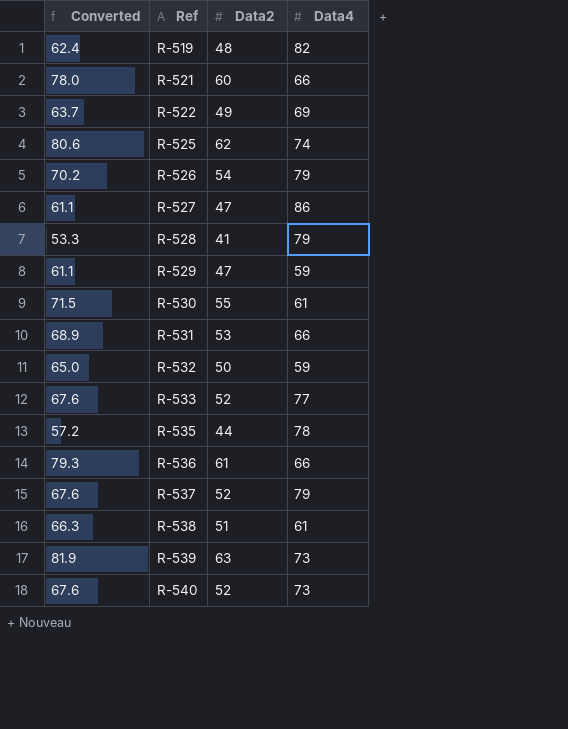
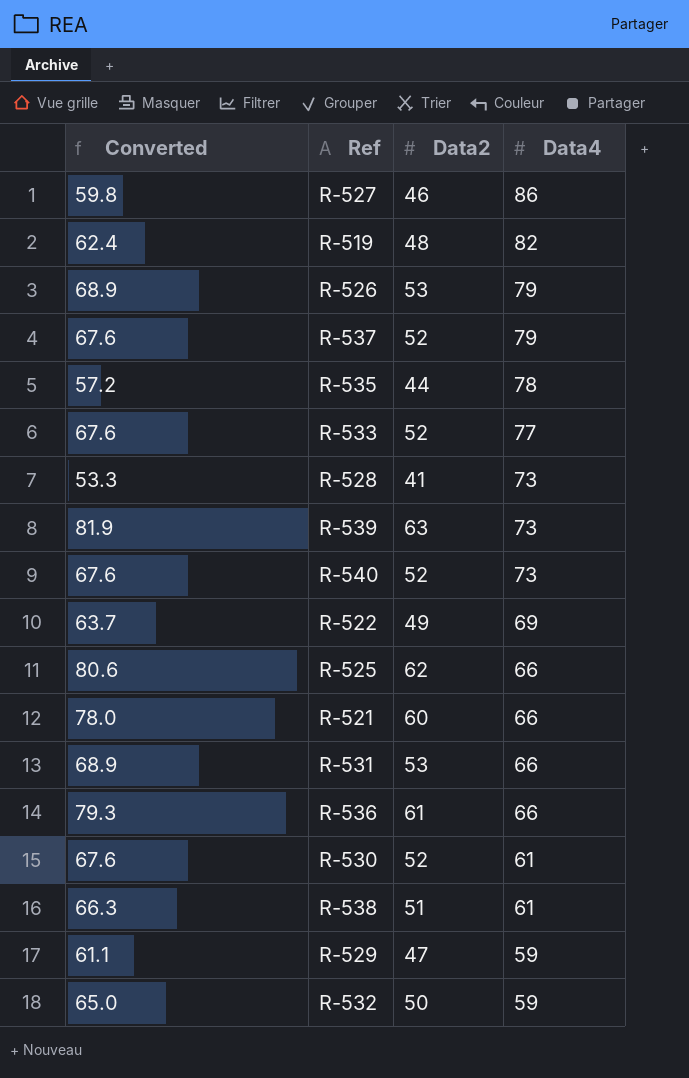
row order: Ref ascending -> Data4 descending
R-527 | Converted: 61.1 -> 59.8
R-527 | Data2: 47 -> 46
R-526 | Converted: 70.2 -> 68.9
R-526 | Data2: 54 -> 53
R-528 | Data4: 79 -> 73
R-525 | Data4: 74 -> 66
R-530 | Converted: 71.5 -> 67.6
R-530 | Data2: 55 -> 52

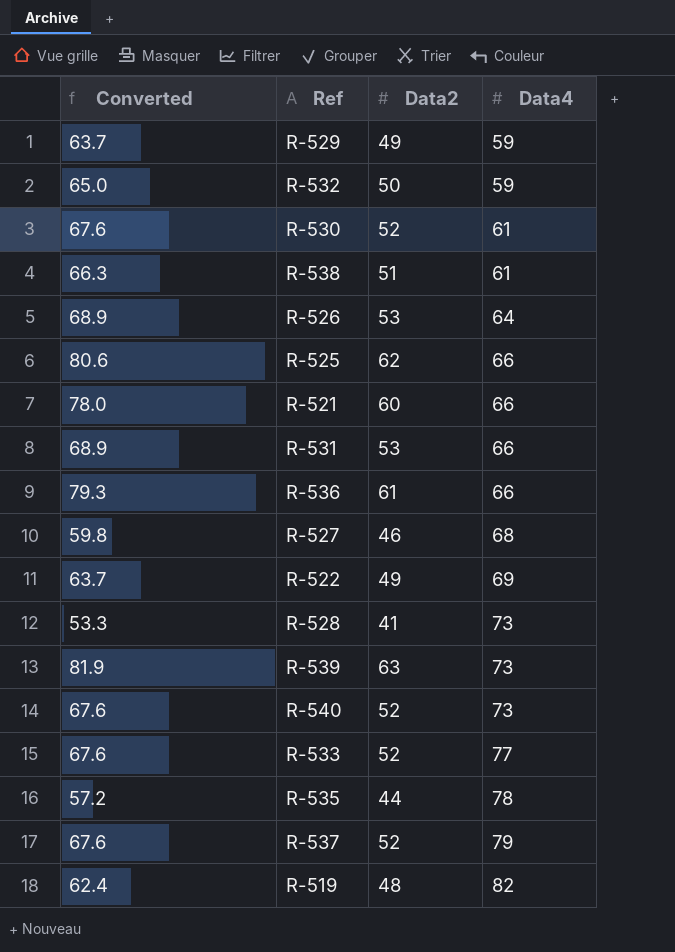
row order: Data4 descending -> Data4 ascending
R-529 | Converted: 61.1 -> 63.7
R-529 | Data2: 47 -> 49
R-526 | Data4: 79 -> 64
R-527 | Data4: 86 -> 68

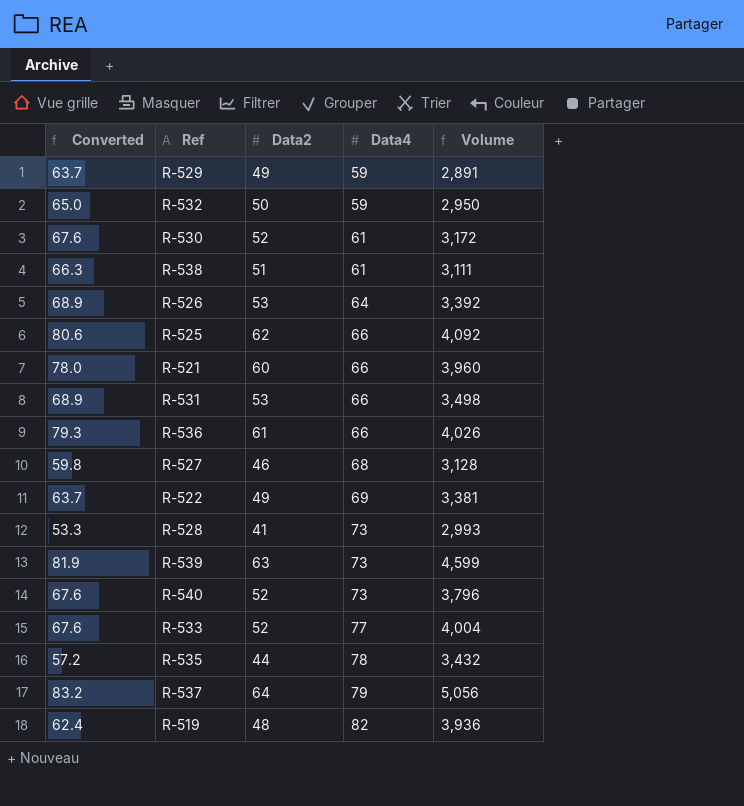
column Volume | formula: none -> [Data2] * [Data4]
R-537 | Converted: 67.6 -> 83.2
R-537 | Data2: 52 -> 64

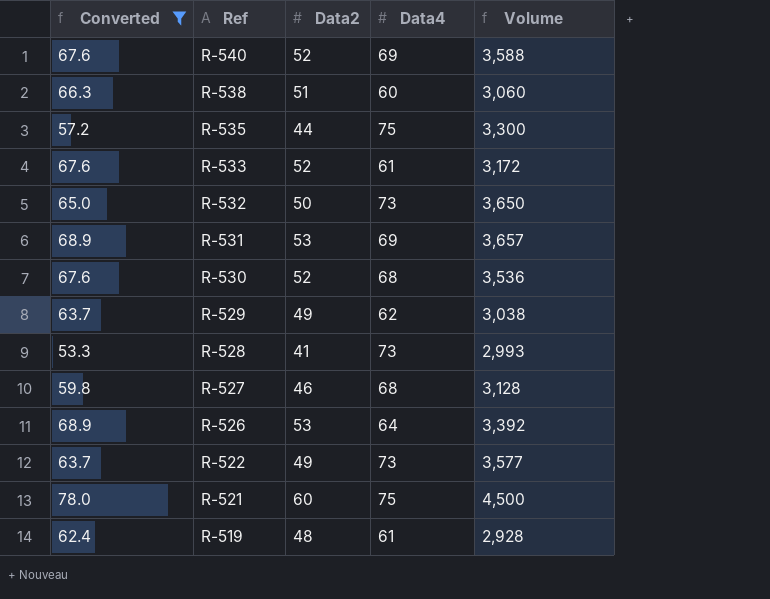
filter: none -> Converted <= 78.0
row order: Data4 ascending -> Ref descending
R-540 | Data4: 73 -> 69
R-540 | Volume: 3,796 -> 3,588
R-538 | Data4: 61 -> 60
R-538 | Volume: 3,111 -> 3,060
R-535 | Data4: 78 -> 75
R-535 | Volume: 3,432 -> 3,300
R-533 | Data4: 77 -> 61
R-533 | Volume: 4,004 -> 3,172
R-532 | Data4: 59 -> 73
R-532 | Volume: 2,950 -> 3,650
R-531 | Data4: 66 -> 69
R-531 | Volume: 3,498 -> 3,657
R-530 | Data4: 61 -> 68
R-530 | Volume: 3,172 -> 3,536
R-529 | Data4: 59 -> 62
R-529 | Volume: 2,891 -> 3,038
R-522 | Data4: 69 -> 73
R-522 | Volume: 3,381 -> 3,577
R-521 | Data4: 66 -> 75
R-521 | Volume: 3,960 -> 4,500
R-519 | Data4: 82 -> 61
R-519 | Volume: 3,936 -> 2,928

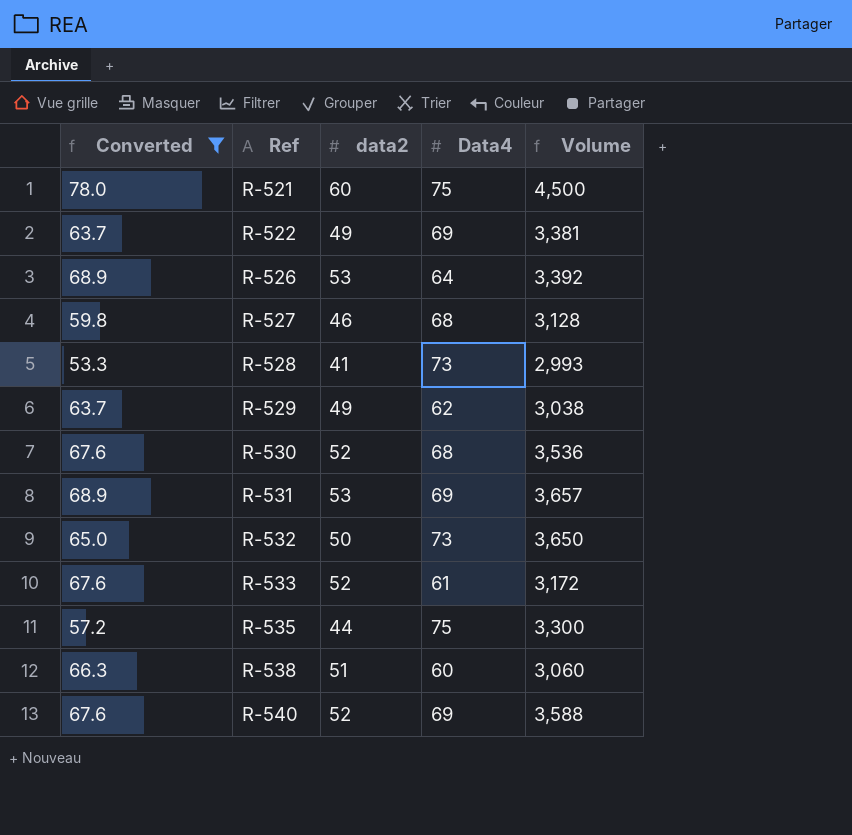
row order: Ref descending -> Ref ascending
column name: Data2 -> data2
row R-519: 62.4 | 48 | 61 | 2,928 -> none
R-522 | Data4: 73 -> 69
R-522 | Volume: 3,577 -> 3,381

